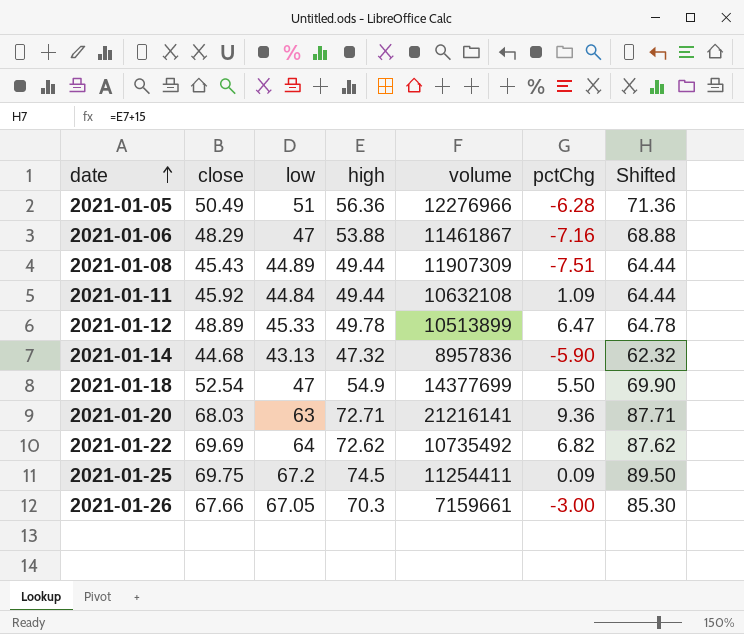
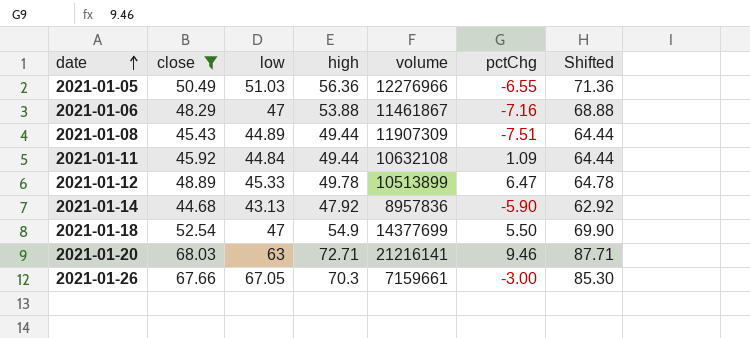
filter: none -> close <= 68.03
2021-01-05 | low: 51 -> 51.03
2021-01-05 | pctChg: -6.28 -> -6.55
2021-01-14 | high: 47.32 -> 47.92
2021-01-14 | Shifted: 62.32 -> 62.92
2021-01-20 | pctChg: 9.36 -> 9.46

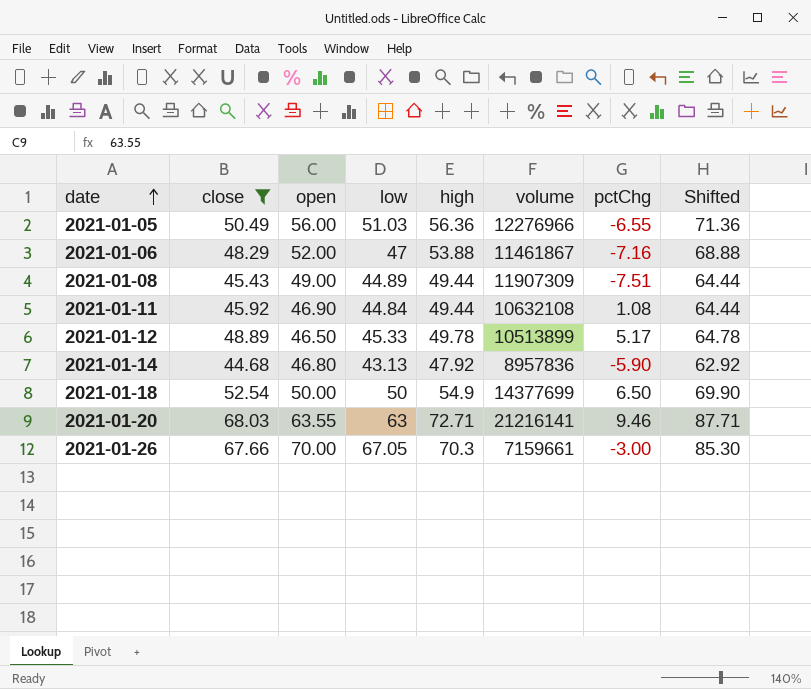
column open | position: none -> 3
2021-01-11 | pctChg: 1.09 -> 1.08
2021-01-12 | pctChg: 6.47 -> 5.17
2021-01-18 | low: 47 -> 50
2021-01-18 | pctChg: 5.50 -> 6.50

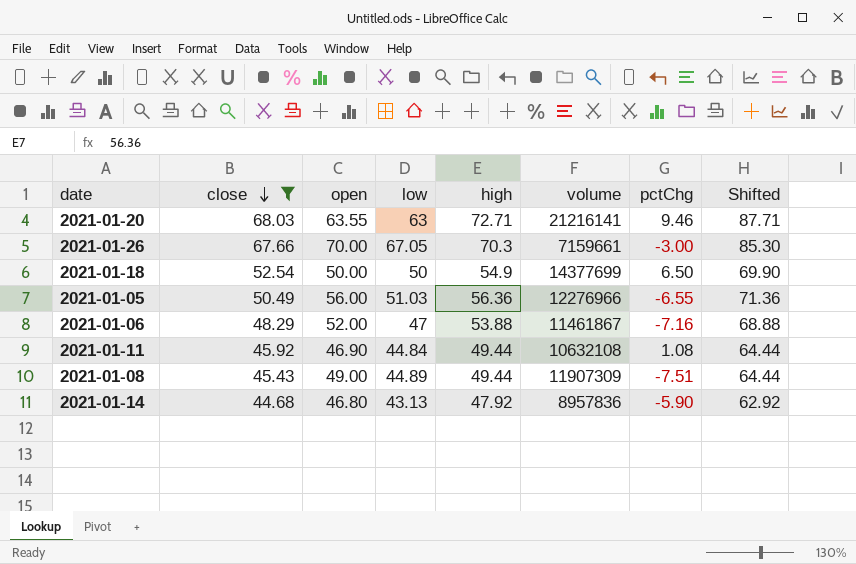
row order: date ascending -> close descending
row 2021-01-12: 48.89 | 46.50 | 45.33 | 49.78 | 10513899 | 5.17 | 64.78 -> none

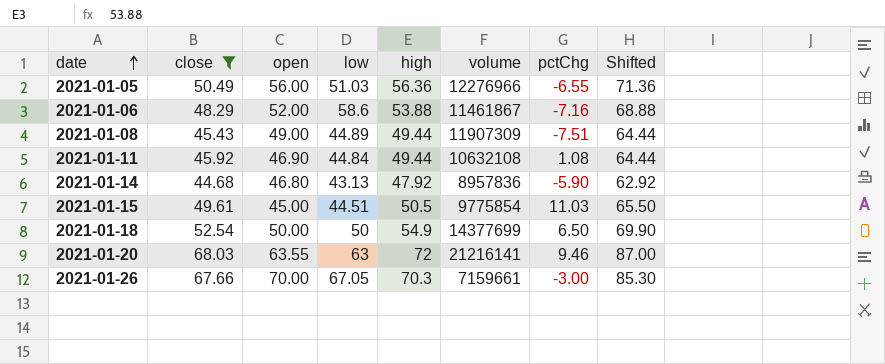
row order: close descending -> date ascending
2021-01-06 | low: 47 -> 58.6
row 2021-01-15: none -> 49.61 | 45.00 | 44.51 | 50.5 | 9775854 | 11.03 | 65.50
2021-01-20 | high: 72.71 -> 72
2021-01-20 | Shifted: 87.71 -> 87.00

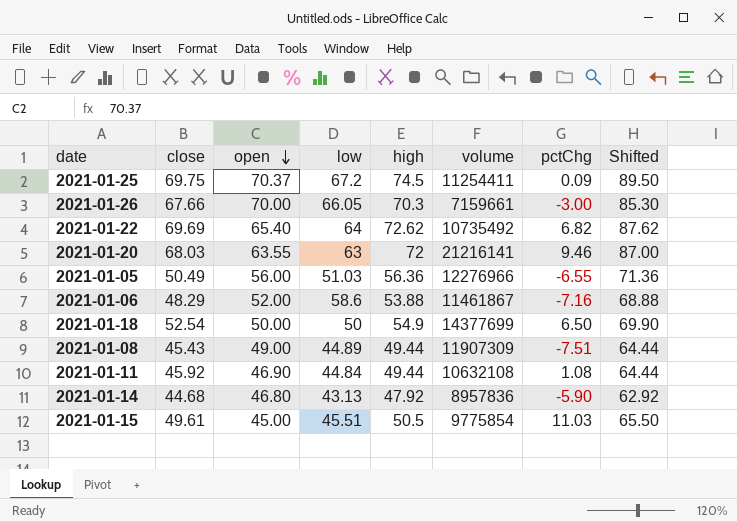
filter: close <= 68.03 -> none
row order: date ascending -> open descending
2021-01-26 | low: 67.05 -> 66.05
2021-01-15 | low: 44.51 -> 45.51

